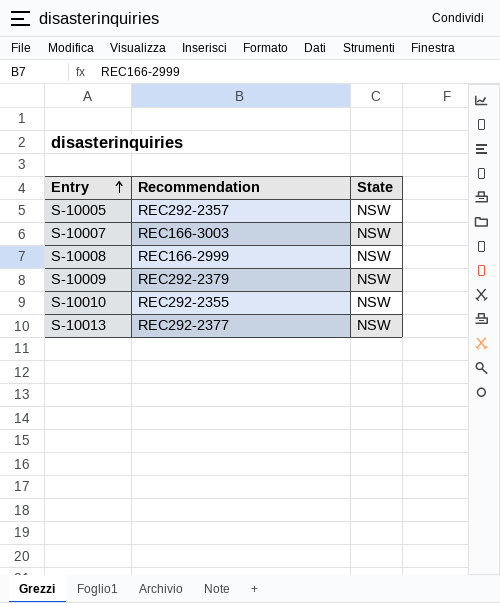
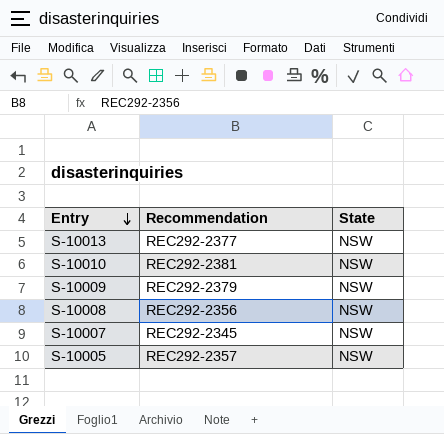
row order: Entry ascending -> Entry descending
S-10010 | Recommendation: REC292-2355 -> REC292-2381
S-10008 | Recommendation: REC166-2999 -> REC292-2356
S-10007 | Recommendation: REC166-3003 -> REC292-2345

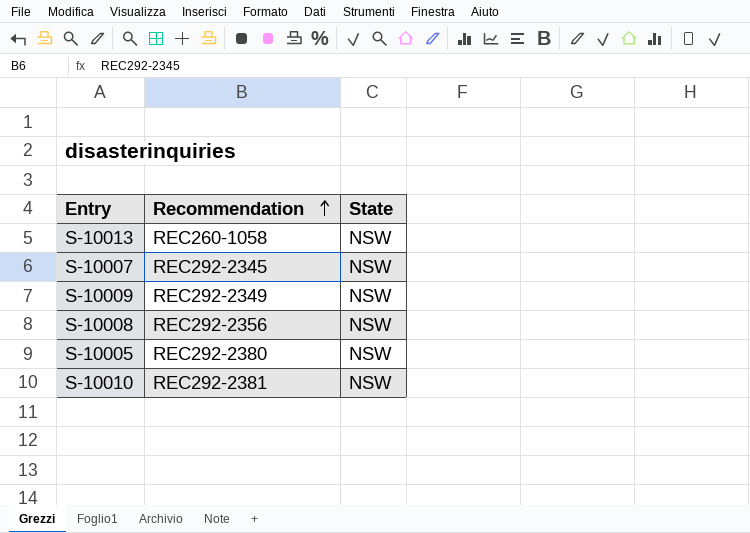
row order: Entry descending -> Recommendation ascending
S-10013 | Recommendation: REC292-2377 -> REC260-1058
S-10009 | Recommendation: REC292-2379 -> REC292-2349
S-10005 | Recommendation: REC292-2357 -> REC292-2380

